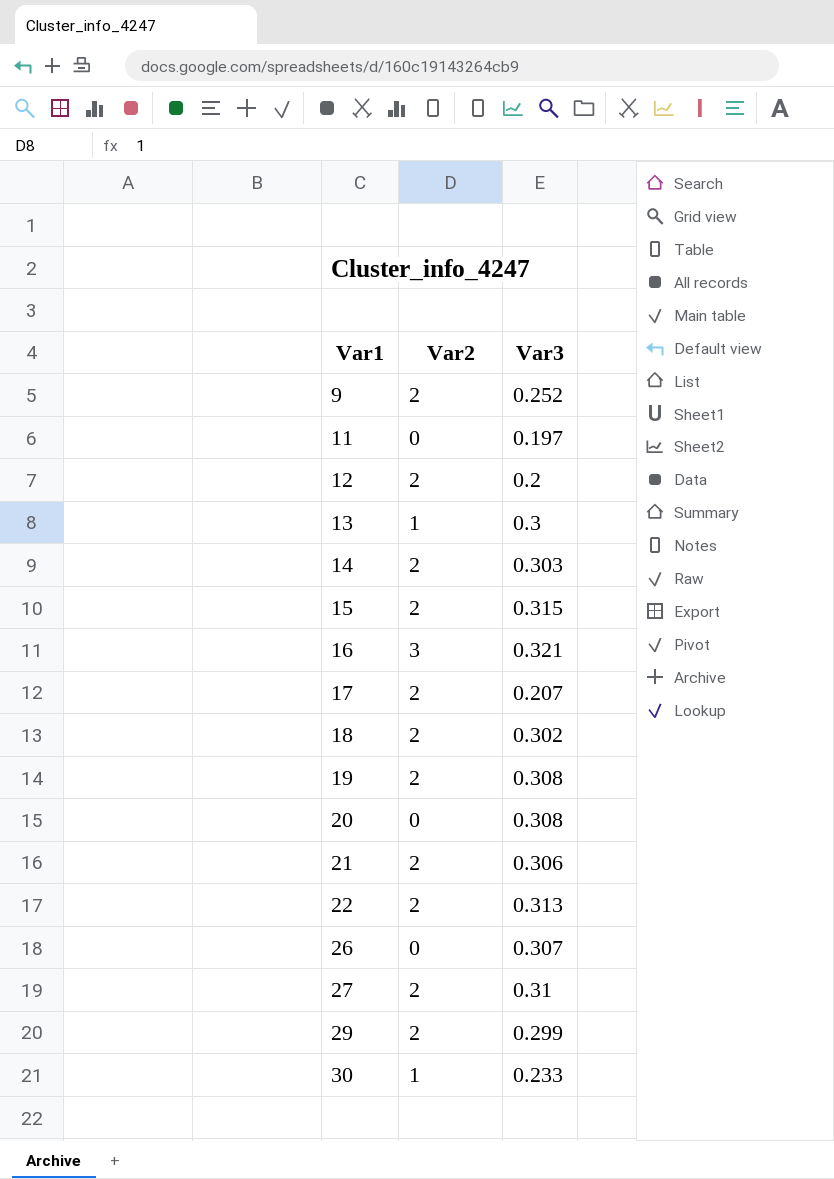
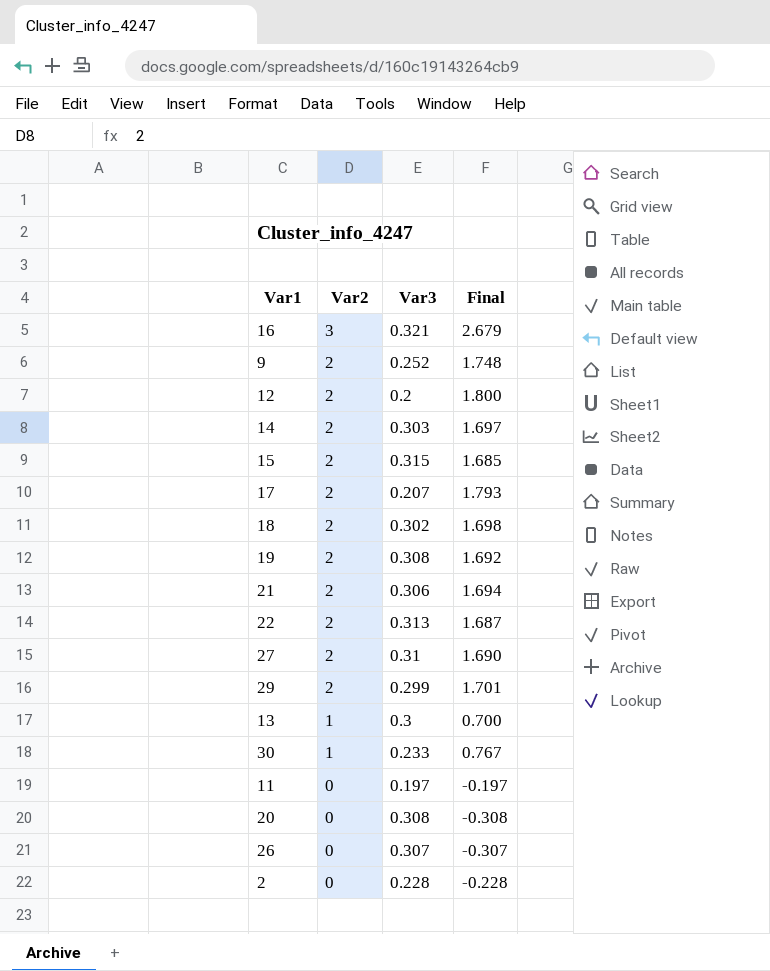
row order: Var1 ascending -> Var2 descending
column Final | formula: none -> [Var2] - [Var3]
row 2: none -> 0 | 0.228 | -0.228

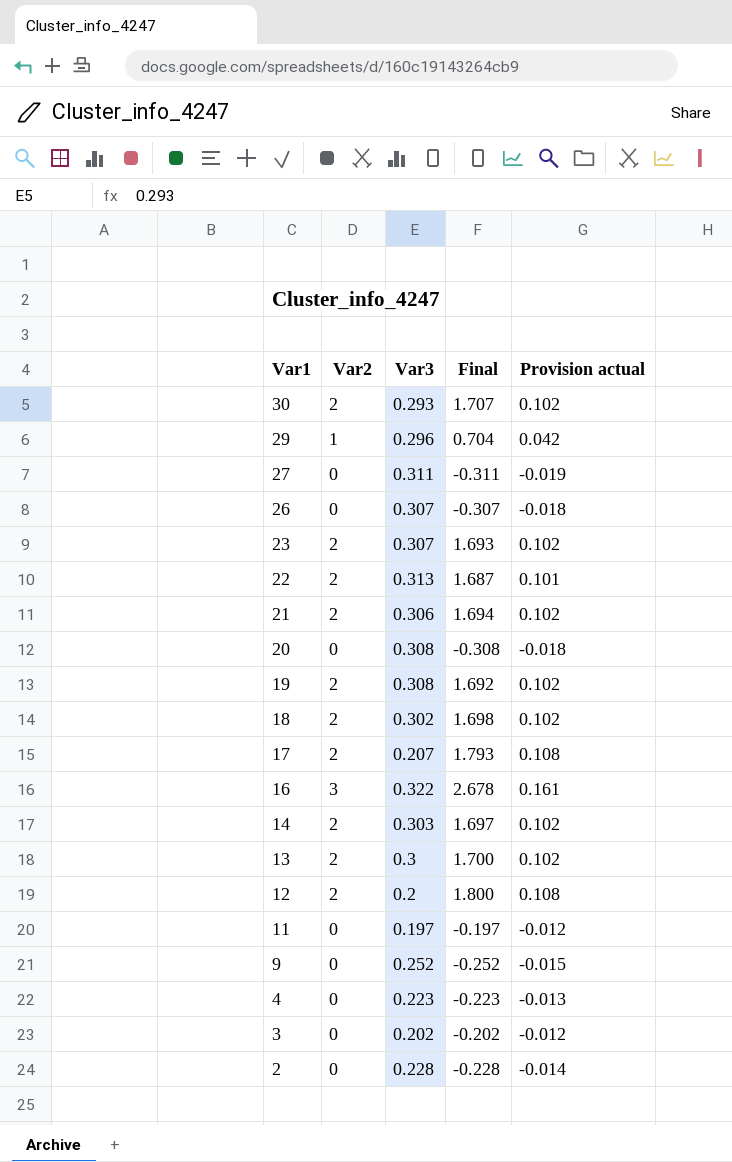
row order: Var2 descending -> Var1 descending
column Provision actual | formula: none -> [Final] * 0.06
row 15: 2 | 0.315 | 1.685 -> none
30 | Var2: 1 -> 2
30 | Var3: 0.233 -> 0.293
30 | Final: 0.767 -> 1.707
29 | Var2: 2 -> 1
29 | Var3: 0.299 -> 0.296
29 | Final: 1.701 -> 0.704
27 | Var2: 2 -> 0
27 | Var3: 0.31 -> 0.311
27 | Final: 1.690 -> -0.311
row 23: none -> 2 | 0.307 | 1.693 | 0.102
16 | Var3: 0.321 -> 0.322
16 | Final: 2.679 -> 2.678
13 | Var2: 1 -> 2
13 | Final: 0.700 -> 1.700
9 | Var2: 2 -> 0
9 | Final: 1.748 -> -0.252
row 4: none -> 0 | 0.223 | -0.223 | -0.013
row 3: none -> 0 | 0.202 | -0.202 | -0.012

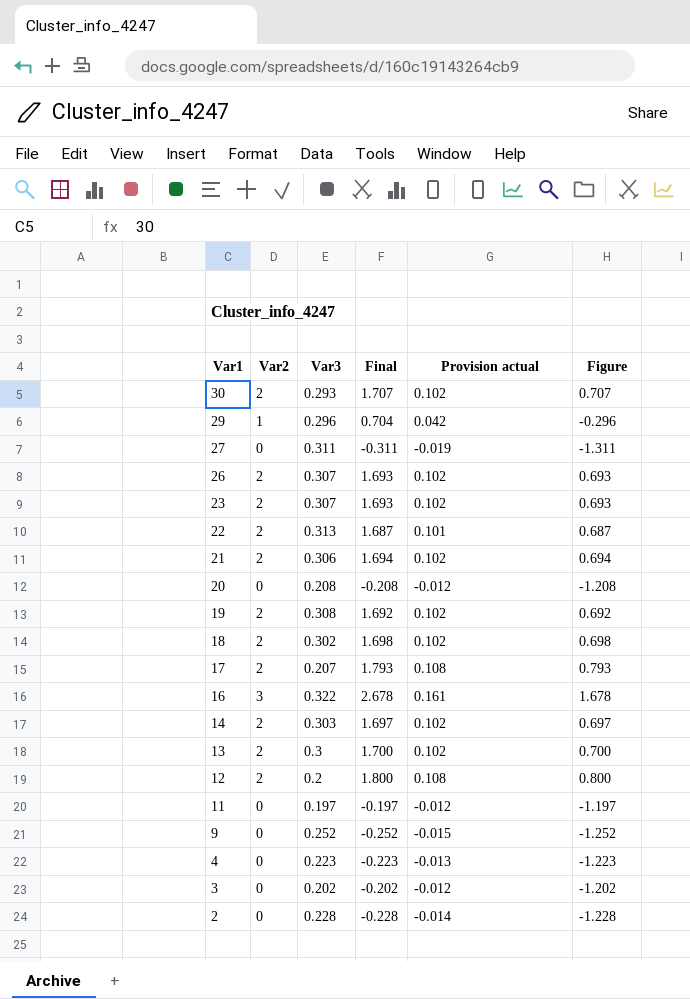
column Figure | formula: none -> [Final] - 1
26 | Var2: 0 -> 2
26 | Final: -0.307 -> 1.693
26 | Provision actual: -0.018 -> 0.102
20 | Var3: 0.308 -> 0.208
20 | Final: -0.308 -> -0.208
20 | Provision actual: -0.018 -> -0.012

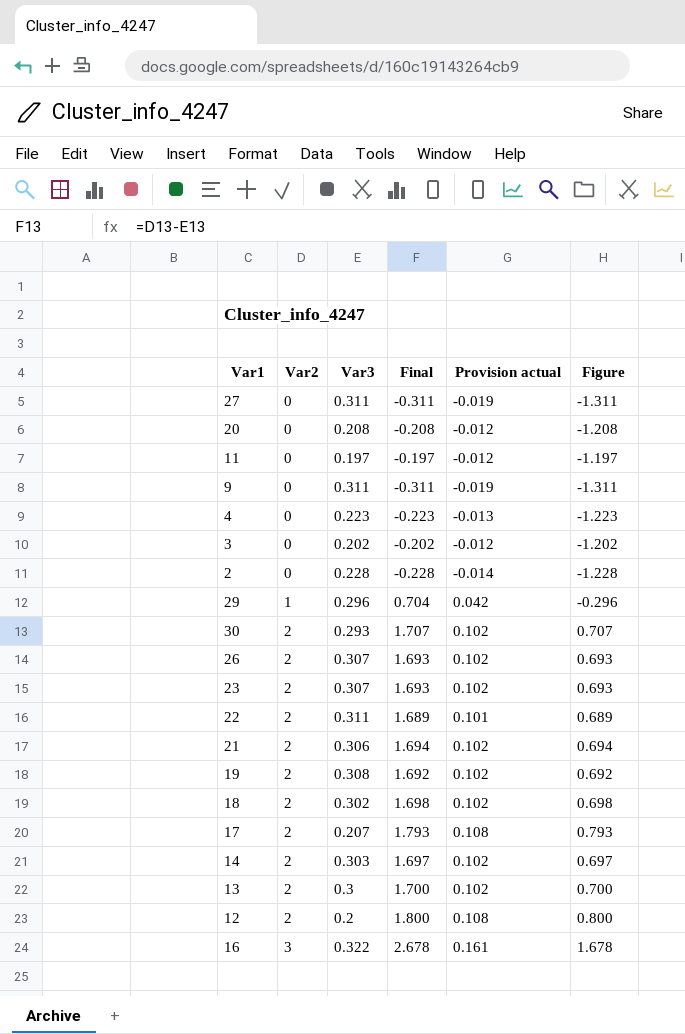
row order: Var1 descending -> Var2 ascending
9 | Var3: 0.252 -> 0.311
9 | Final: -0.252 -> -0.311
9 | Provision actual: -0.015 -> -0.019
9 | Figure: -1.252 -> -1.311
22 | Var3: 0.313 -> 0.311
22 | Final: 1.687 -> 1.689
22 | Figure: 0.687 -> 0.689

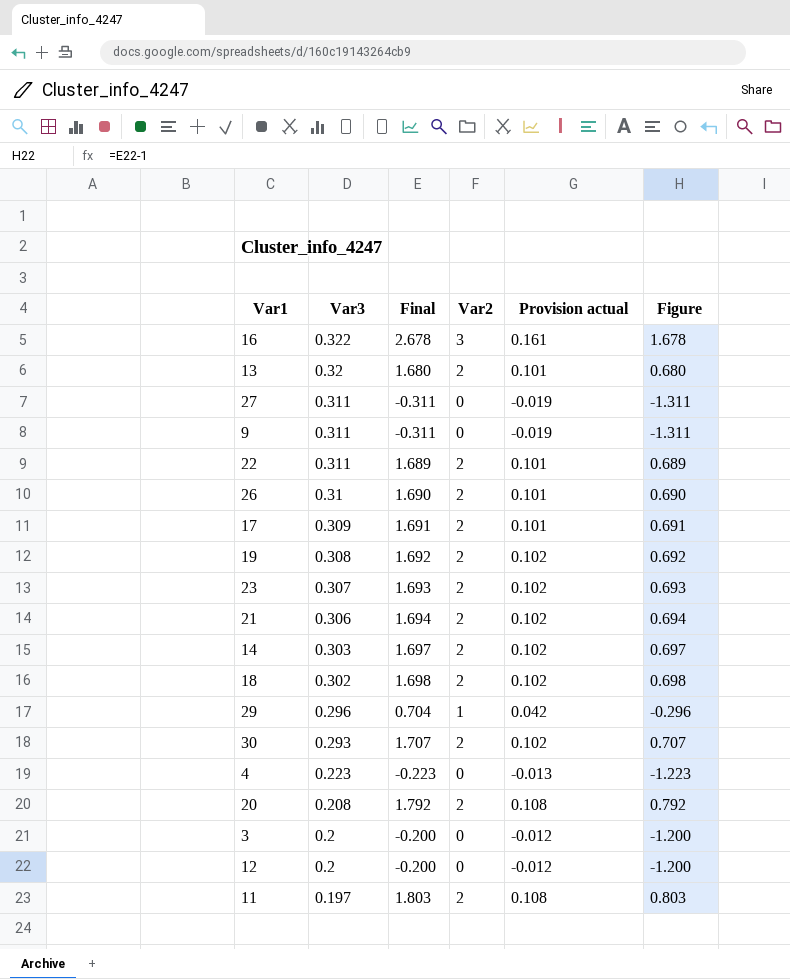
row order: Var2 ascending -> Var3 descending
column Var2 | position: 2 -> 4
row 2: 0 | 0.228 | -0.228 | -0.014 | -1.228 -> none
13 | Var3: 0.3 -> 0.32
13 | Final: 1.700 -> 1.680
13 | Provision actual: 0.102 -> 0.101
13 | Figure: 0.700 -> 0.680
26 | Var3: 0.307 -> 0.31
26 | Final: 1.693 -> 1.690
26 | Provision actual: 0.102 -> 0.101
26 | Figure: 0.693 -> 0.690
17 | Var3: 0.207 -> 0.309
17 | Final: 1.793 -> 1.691
17 | Provision actual: 0.108 -> 0.101
17 | Figure: 0.793 -> 0.691
20 | Final: -0.208 -> 1.792
20 | Var2: 0 -> 2
20 | Provision actual: -0.012 -> 0.108
20 | Figure: -1.208 -> 0.792
3 | Var3: 0.202 -> 0.2
3 | Final: -0.202 -> -0.200
3 | Figure: -1.202 -> -1.200
12 | Final: 1.800 -> -0.200
12 | Var2: 2 -> 0
12 | Provision actual: 0.108 -> -0.012
12 | Figure: 0.800 -> -1.200
11 | Final: -0.197 -> 1.803
11 | Var2: 0 -> 2
11 | Provision actual: -0.012 -> 0.108
11 | Figure: -1.197 -> 0.803

